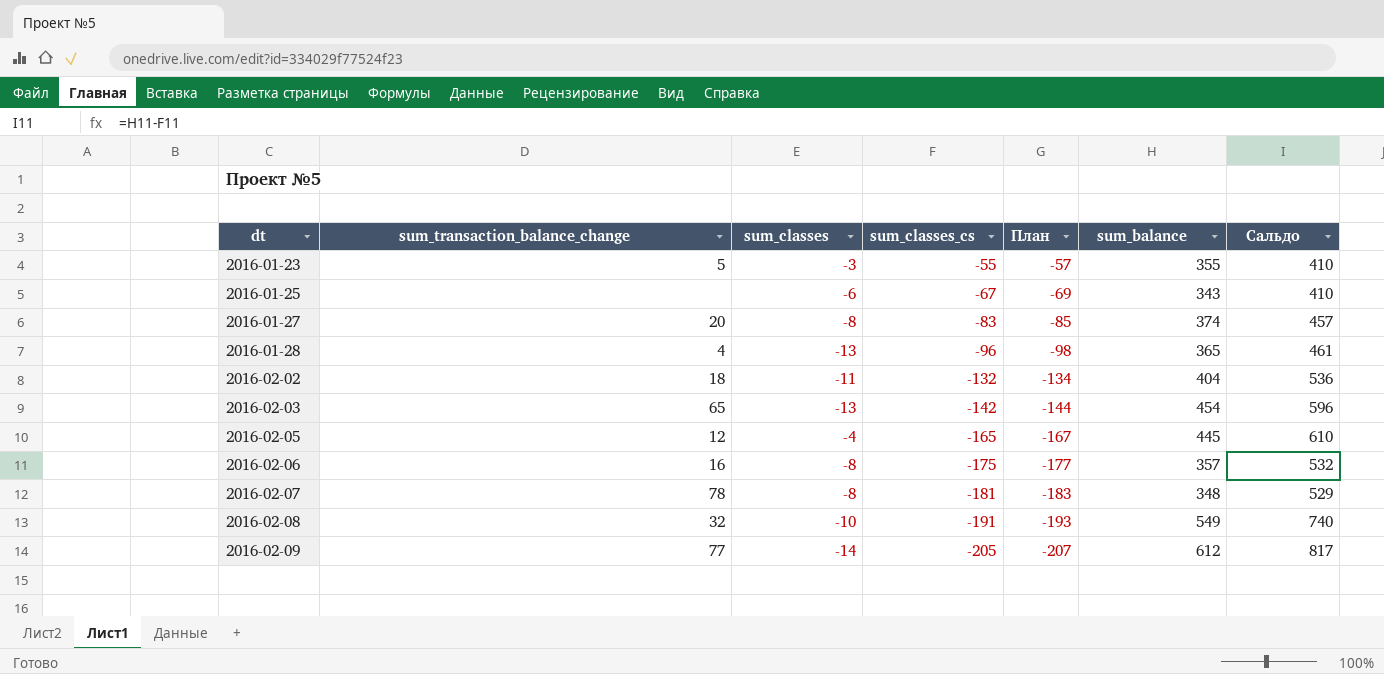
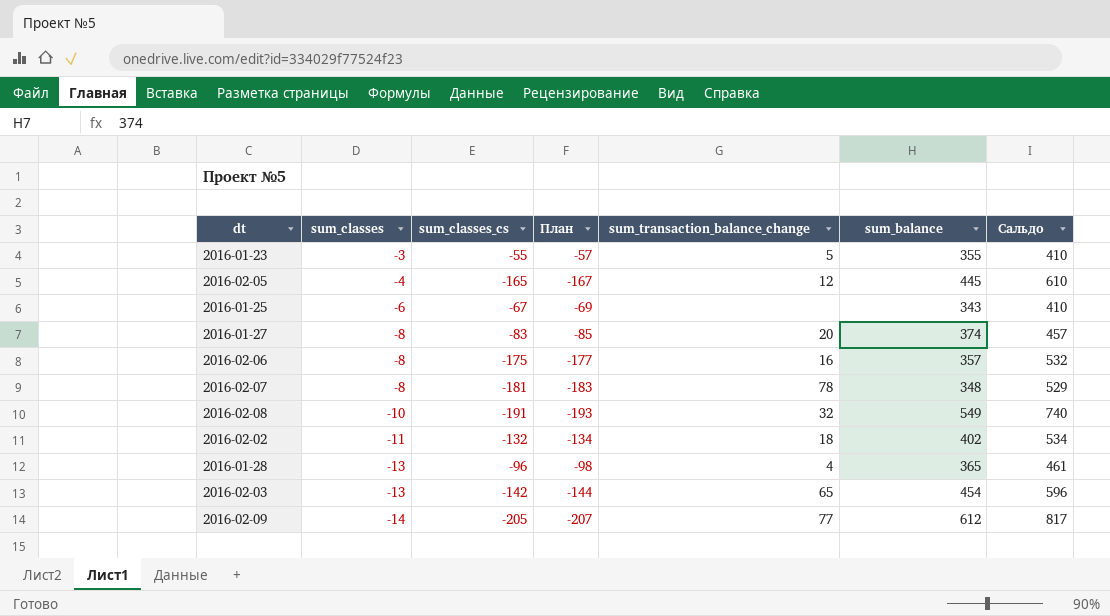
row order: dt ascending -> sum_classes descending
column sum_transaction_balance_change | position: 2 -> 5
2016-02-02 | sum_balance: 404 -> 402
2016-02-02 | Сальдо: 536 -> 534

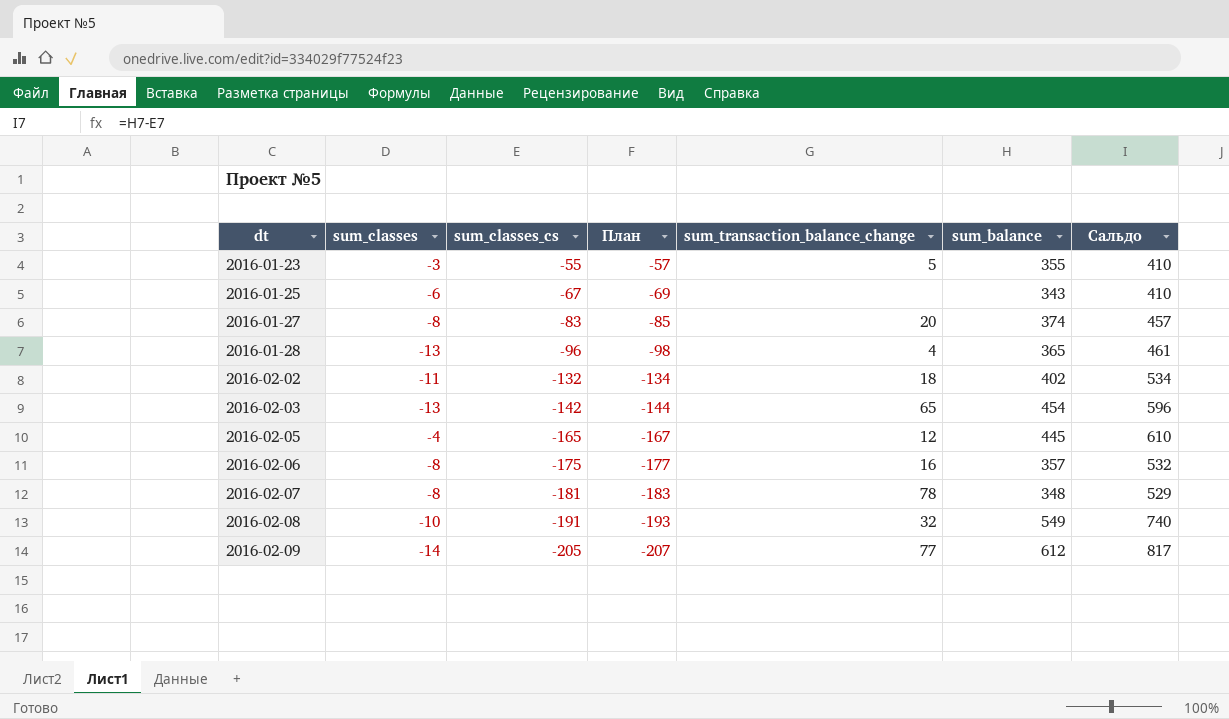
row order: sum_classes descending -> dt ascending

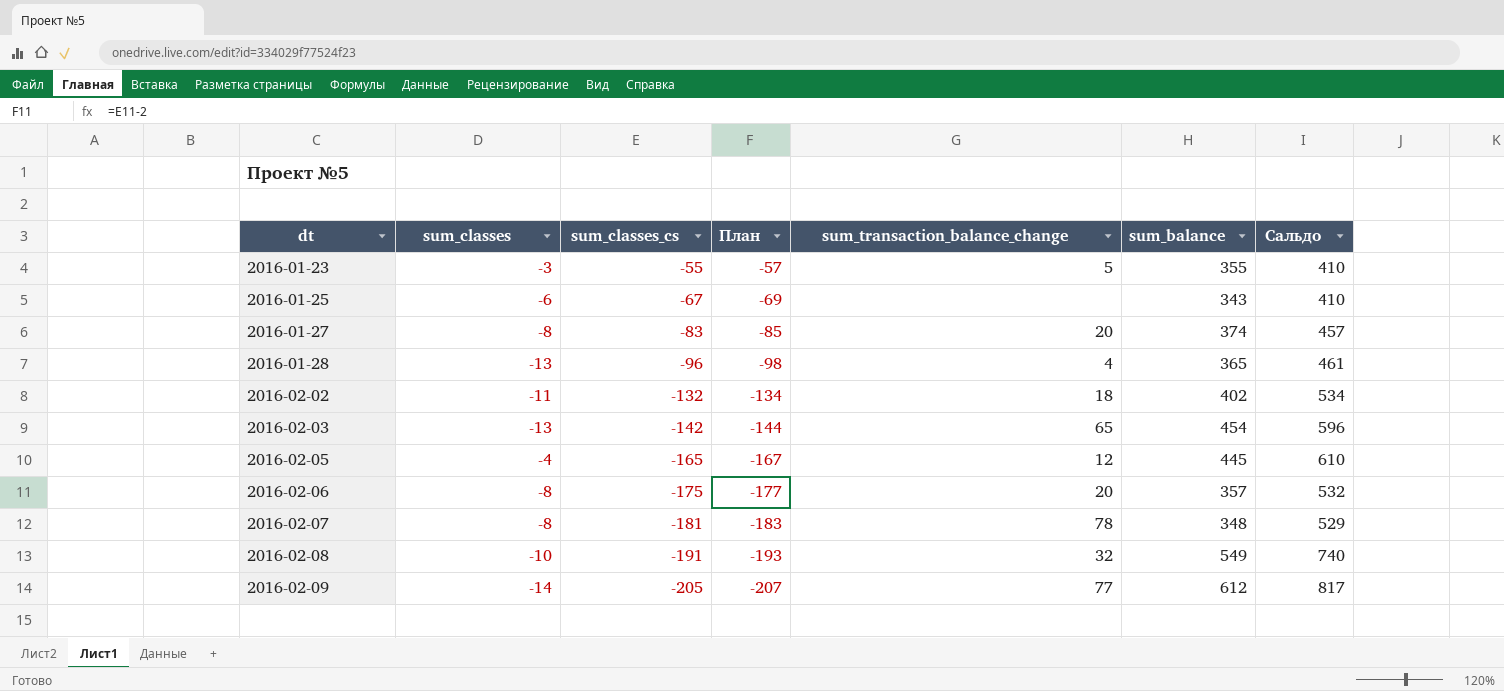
2016-02-06 | sum_transaction_balance_change: 16 -> 20

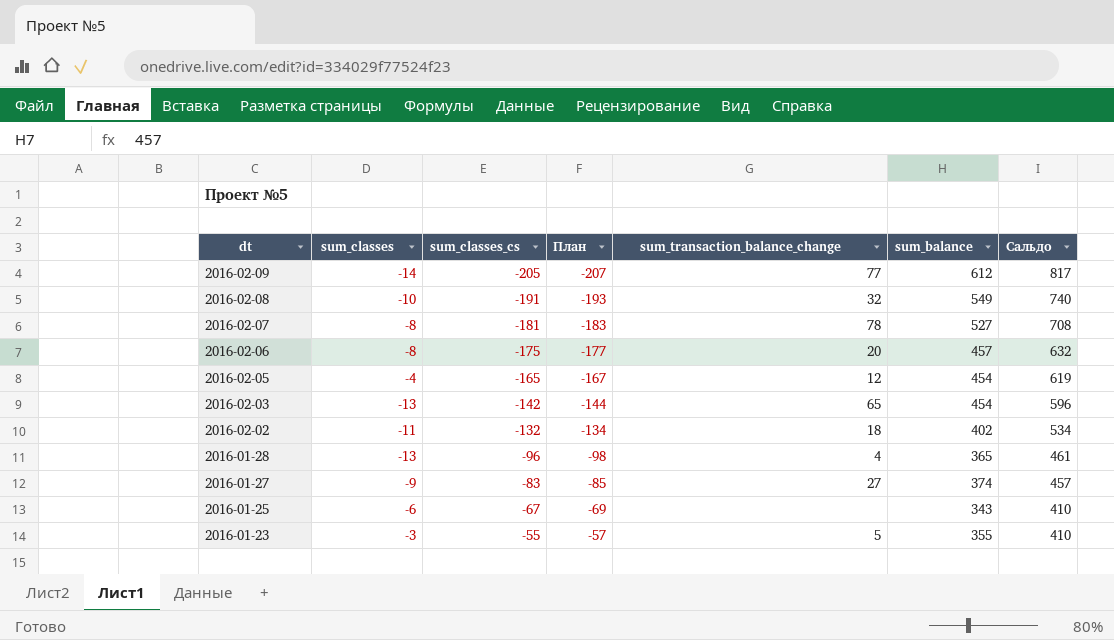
row order: dt ascending -> dt descending
2016-02-07 | sum_balance: 348 -> 527
2016-02-07 | Сальдо: 529 -> 708
2016-02-06 | sum_balance: 357 -> 457
2016-02-06 | Сальдо: 532 -> 632
2016-02-05 | sum_balance: 445 -> 454
2016-02-05 | Сальдо: 610 -> 619
2016-01-27 | sum_classes: -8 -> -9
2016-01-27 | sum_transaction_balance_change: 20 -> 27

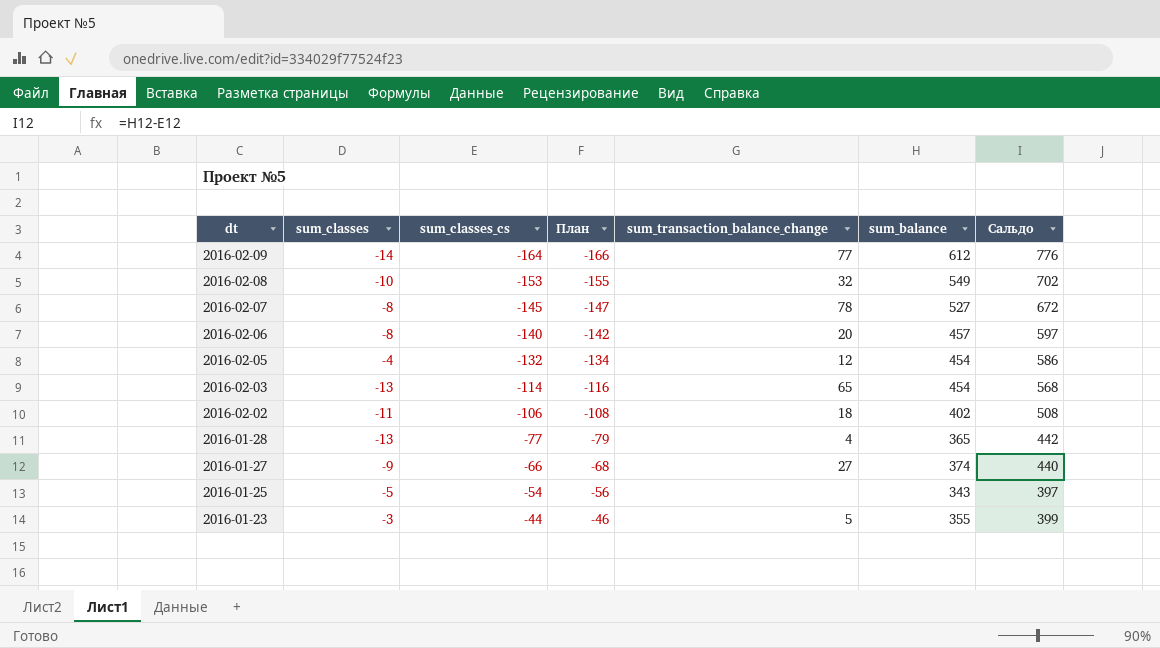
2016-02-09 | sum_classes_cs: -205 -> -164
2016-02-09 | План: -207 -> -166
2016-02-09 | Сальдо: 817 -> 776
2016-02-08 | sum_classes_cs: -191 -> -153
2016-02-08 | План: -193 -> -155
2016-02-08 | Сальдо: 740 -> 702
2016-02-07 | sum_classes_cs: -181 -> -145
2016-02-07 | План: -183 -> -147
2016-02-07 | Сальдо: 708 -> 672
2016-02-06 | sum_classes_cs: -175 -> -140
2016-02-06 | План: -177 -> -142
2016-02-06 | Сальдо: 632 -> 597
2016-02-05 | sum_classes_cs: -165 -> -132
2016-02-05 | План: -167 -> -134
2016-02-05 | Сальдо: 619 -> 586
2016-02-03 | sum_classes_cs: -142 -> -114
2016-02-03 | План: -144 -> -116
2016-02-03 | Сальдо: 596 -> 568
2016-02-02 | sum_classes_cs: -132 -> -106
2016-02-02 | План: -134 -> -108
2016-02-02 | Сальдо: 534 -> 508
2016-01-28 | sum_classes_cs: -96 -> -77
2016-01-28 | План: -98 -> -79
2016-01-28 | Сальдо: 461 -> 442
2016-01-27 | sum_classes_cs: -83 -> -66
2016-01-27 | План: -85 -> -68
2016-01-27 | Сальдо: 457 -> 440
2016-01-25 | sum_classes: -6 -> -5
2016-01-25 | sum_classes_cs: -67 -> -54
2016-01-25 | План: -69 -> -56
2016-01-25 | Сальдо: 410 -> 397
2016-01-23 | sum_classes_cs: -55 -> -44
2016-01-23 | План: -57 -> -46
2016-01-23 | Сальдо: 410 -> 399

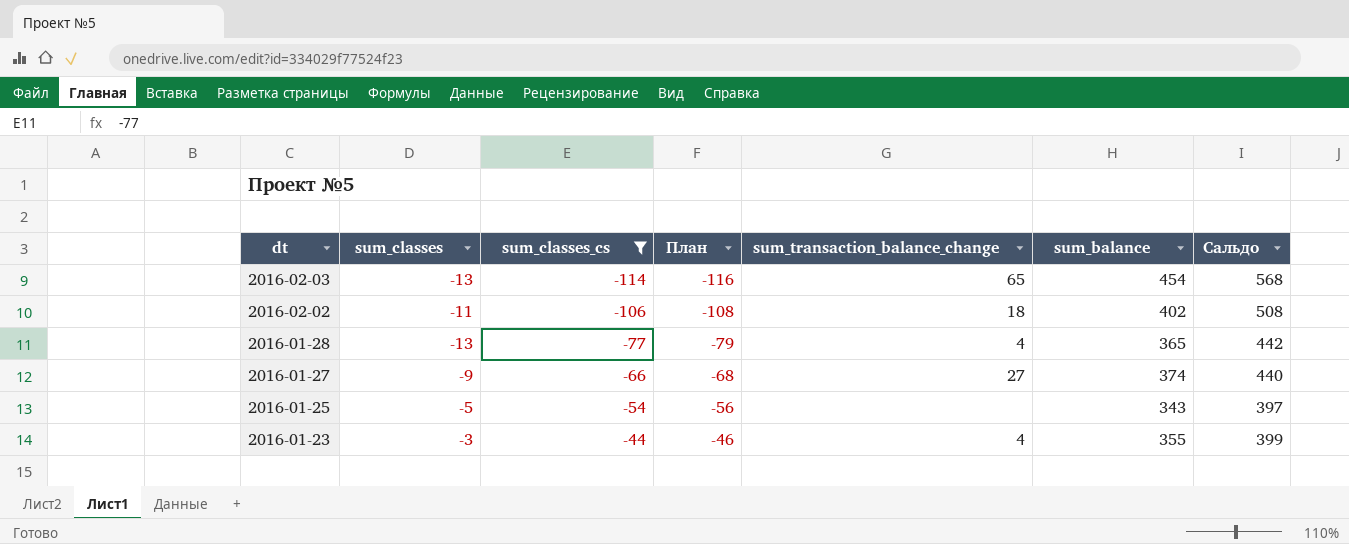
filter: none -> sum_classes_cs >= -114
2016-01-23 | sum_transaction_balance_change: 5 -> 4

